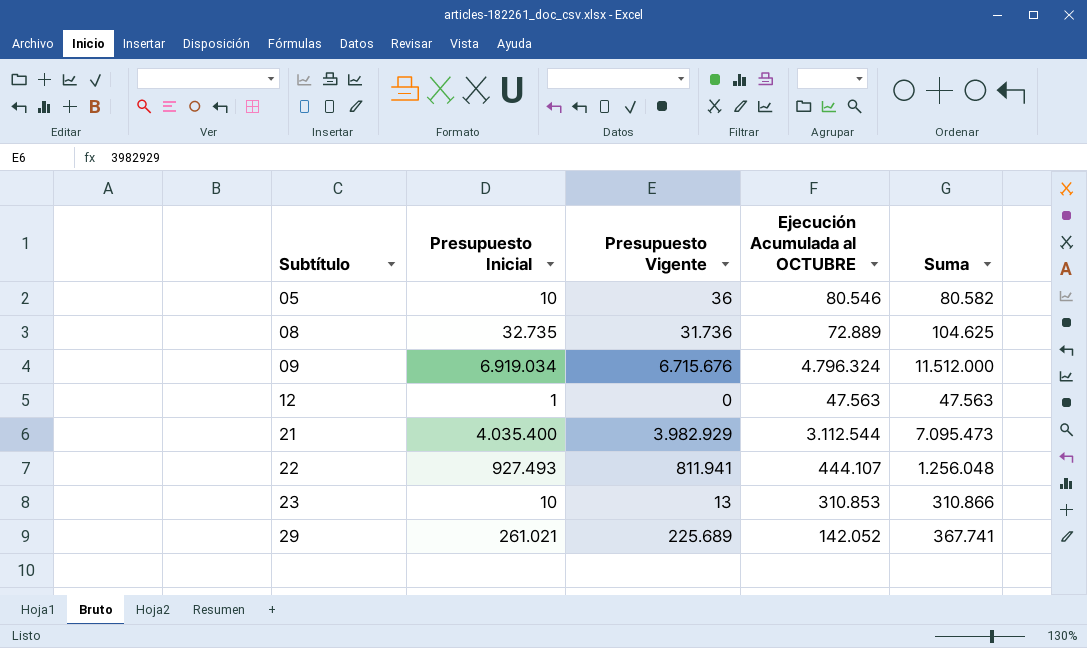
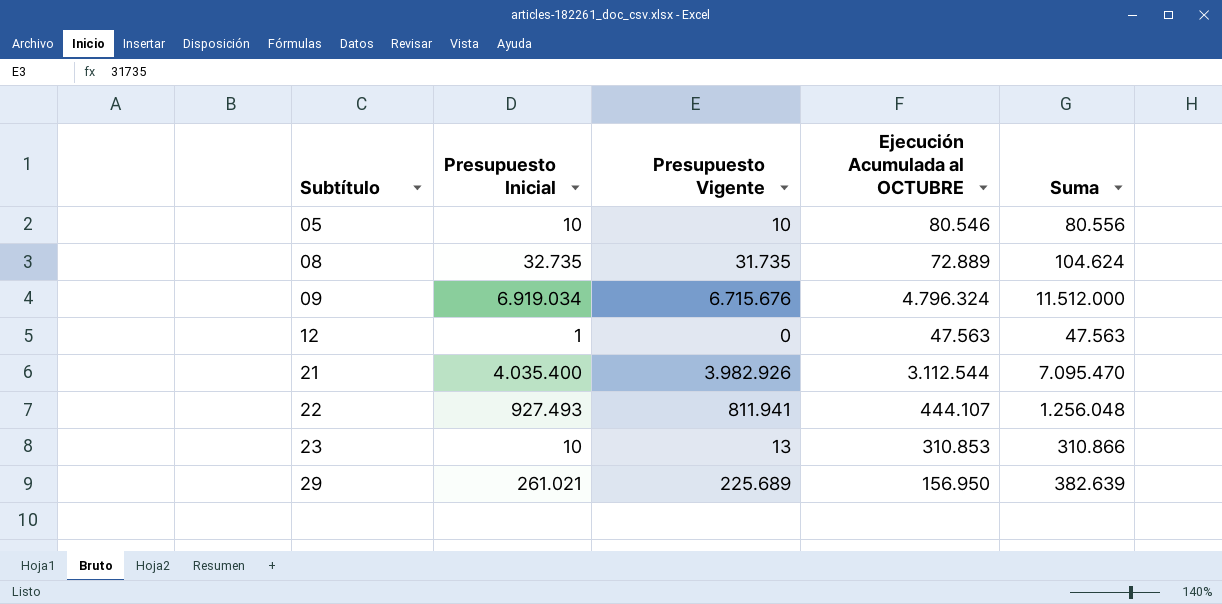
05 | Presupuesto Vigente: 36 -> 10
05 | Suma: 80.582 -> 80.556
08 | Presupuesto Vigente: 31.736 -> 31.735
08 | Suma: 104.625 -> 104.624
21 | Presupuesto Vigente: 3.982.929 -> 3.982.926
21 | Suma: 7.095.473 -> 7.095.470
29 | Ejecución Acumulada al OCTUBRE: 142.052 -> 156.950
29 | Suma: 367.741 -> 382.639

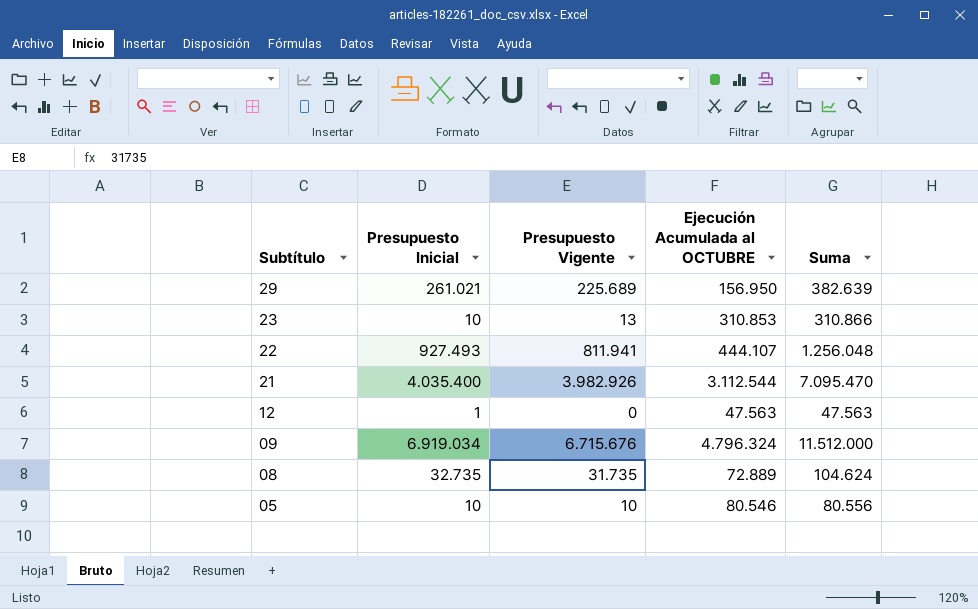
row order: Subtítulo ascending -> Subtítulo descending

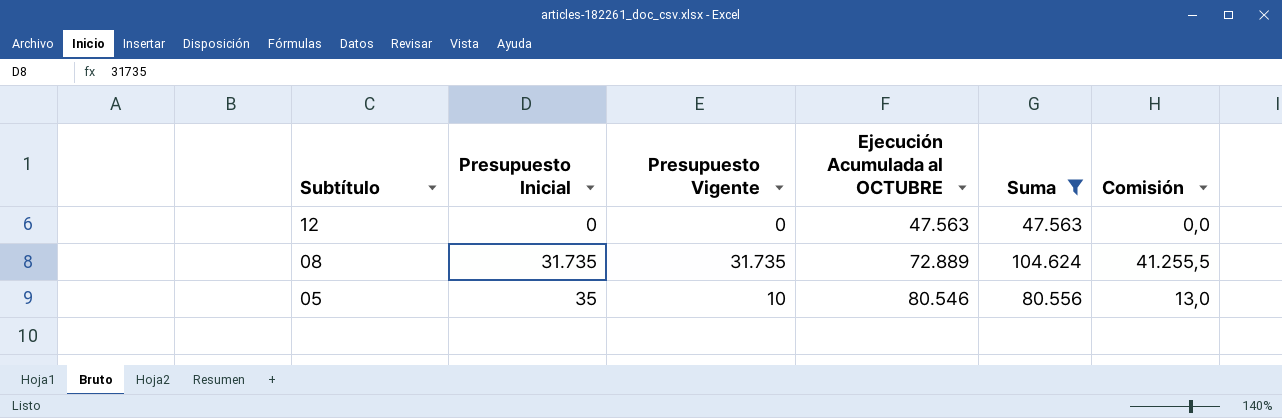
filter: none -> Suma <= 104.624
column Comisión | formula: none -> [Presupuesto Vigente] * 1,3
12 | Presupuesto Inicial: 1 -> 0
08 | Presupuesto Inicial: 32.735 -> 31.735
05 | Presupuesto Inicial: 10 -> 35

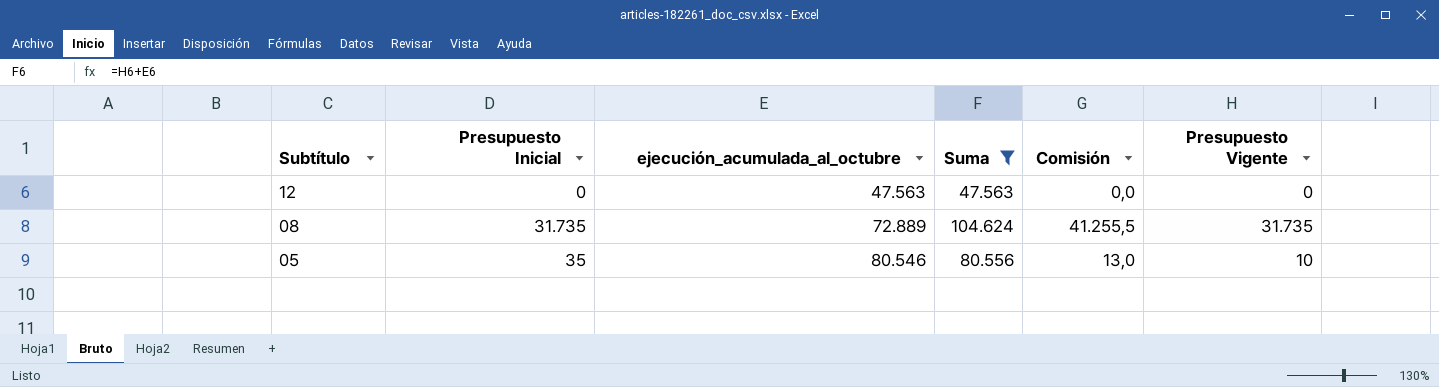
column name: Ejecución Acumulada al OCTUBRE -> ejecución_acumulada_al_octubre
column Presupuesto Vigente | position: 3 -> 6

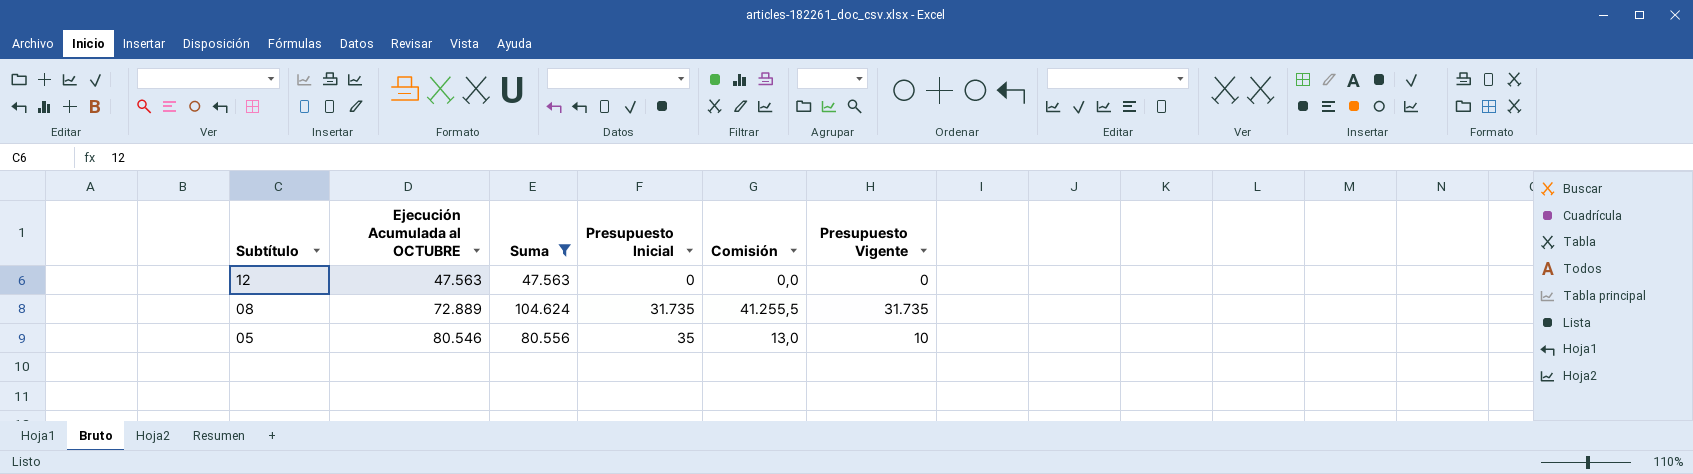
column name: ejecución_acumulada_al_octubre -> Ejecución Acumulada al OCTUBRE
column Presupuesto Inicial | position: 2 -> 4

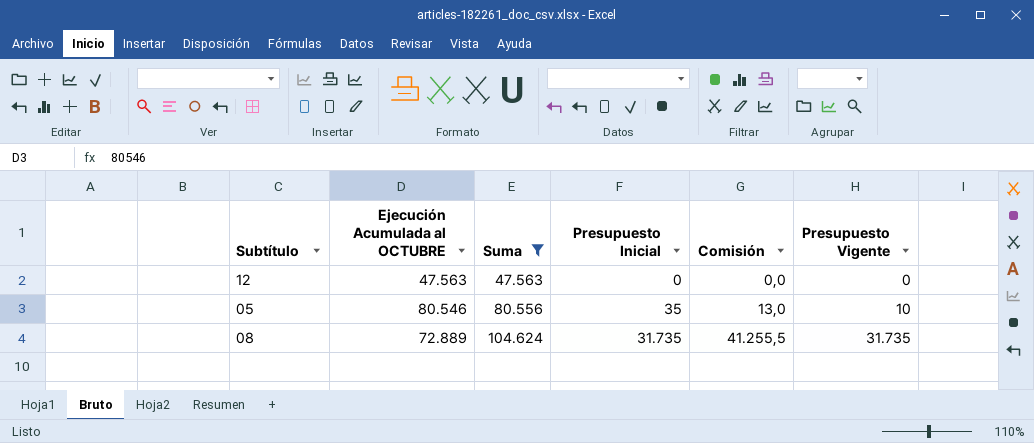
row order: Subtítulo descending -> Suma ascending

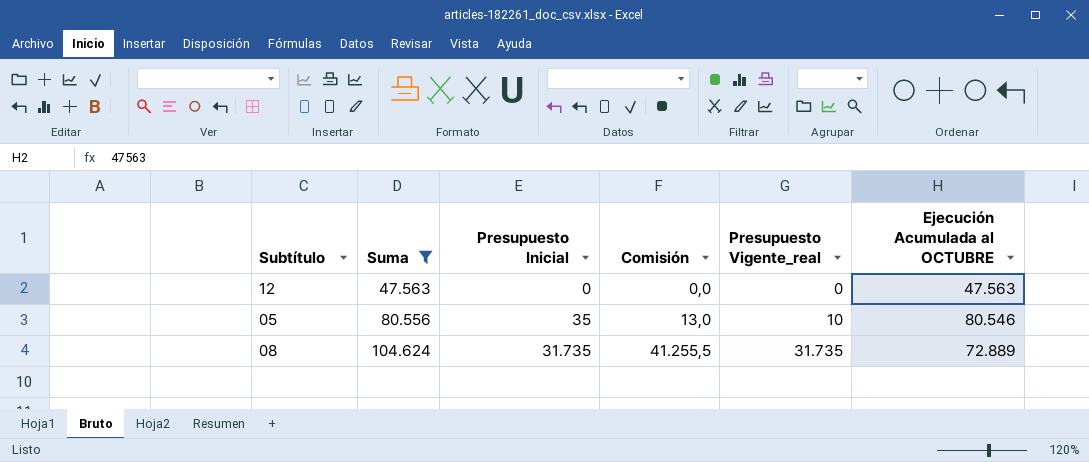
column name: Presupuesto Vigente -> Presupuesto Vigente_real
column Ejecución Acumulada al OCTUBRE | position: 2 -> 6

